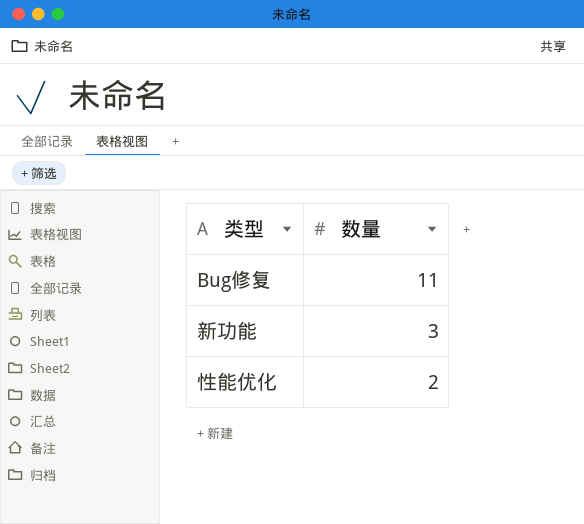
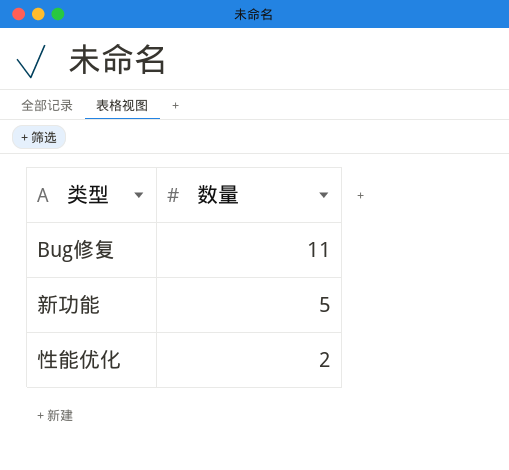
新功能 | 数量: 3 -> 5

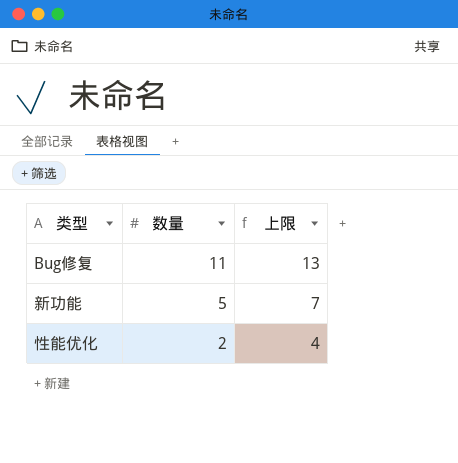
column 上限 | formula: none -> [数量] + 2

